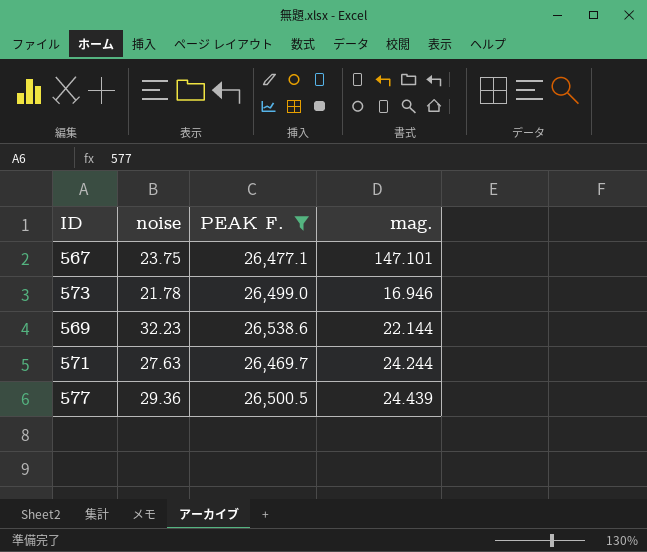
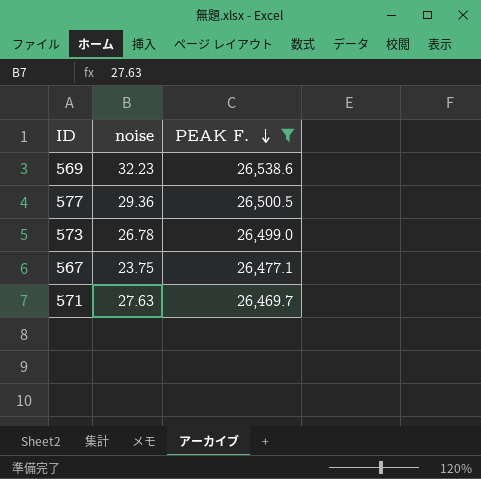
row order: none -> PEAK F. descending
column mag. | position: 4 -> none
573 | noise: 21.78 -> 26.78

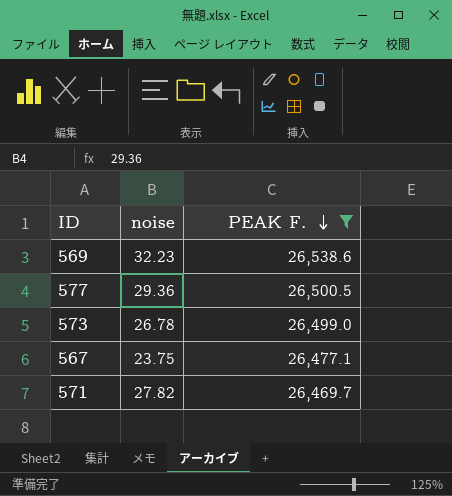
571 | noise: 27.63 -> 27.82

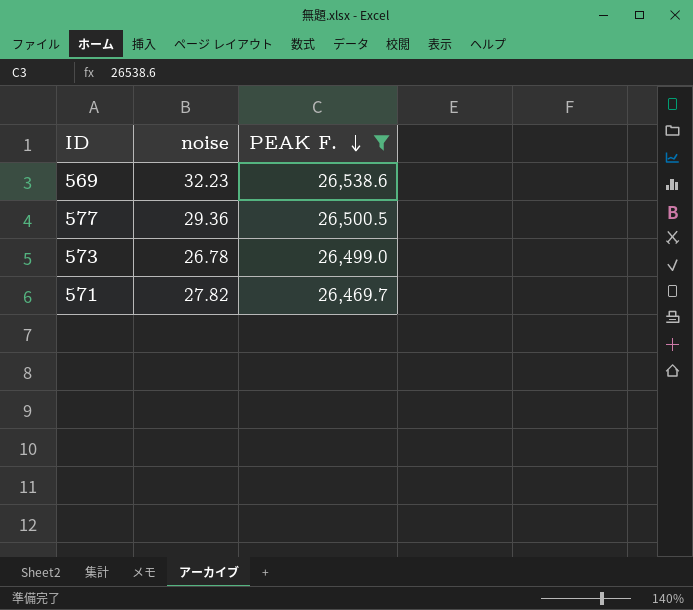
row 567: 23.75 | 26,477.1 -> none

